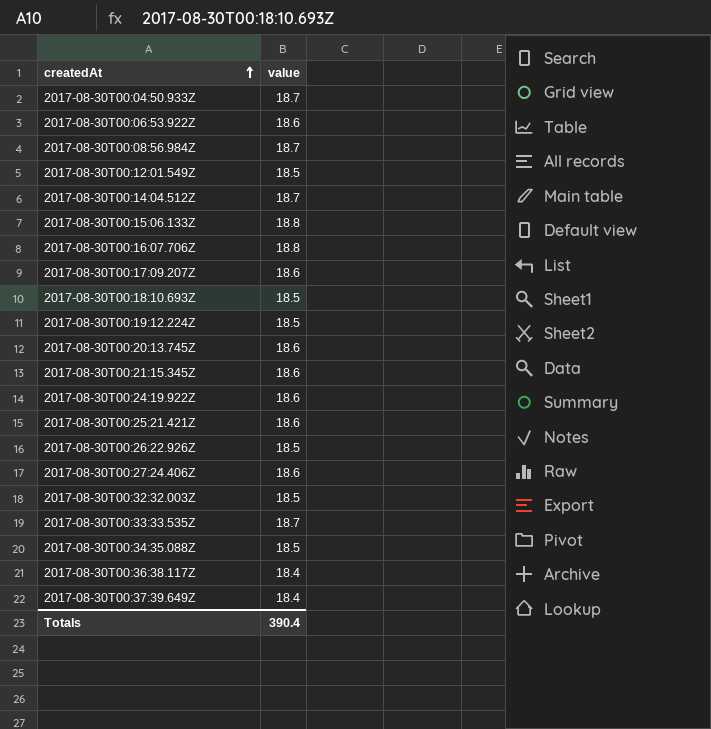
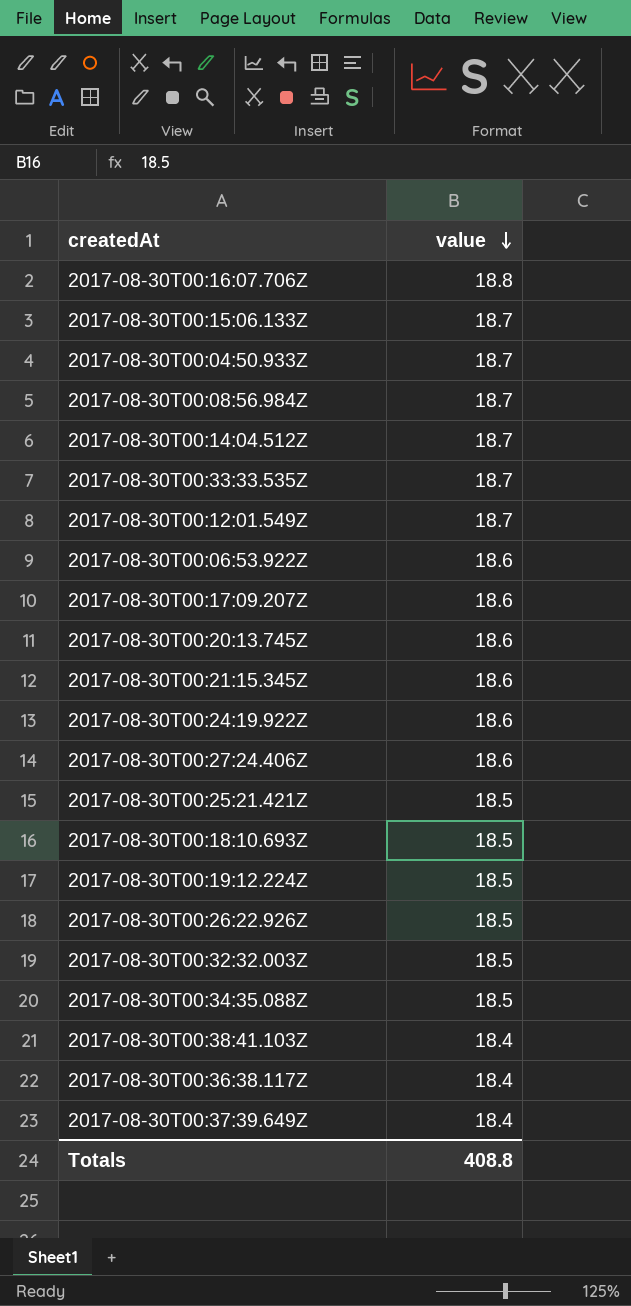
row order: createdAt ascending -> value descending
2017-08-30T00:15:06.133Z | value: 18.8 -> 18.7
2017-08-30T00:12:01.549Z | value: 18.5 -> 18.7
2017-08-30T00:25:21.421Z | value: 18.6 -> 18.5
row 2017-08-30T00:38:41.103Z: none -> 18.4
Totals | value: 390.4 -> 408.8

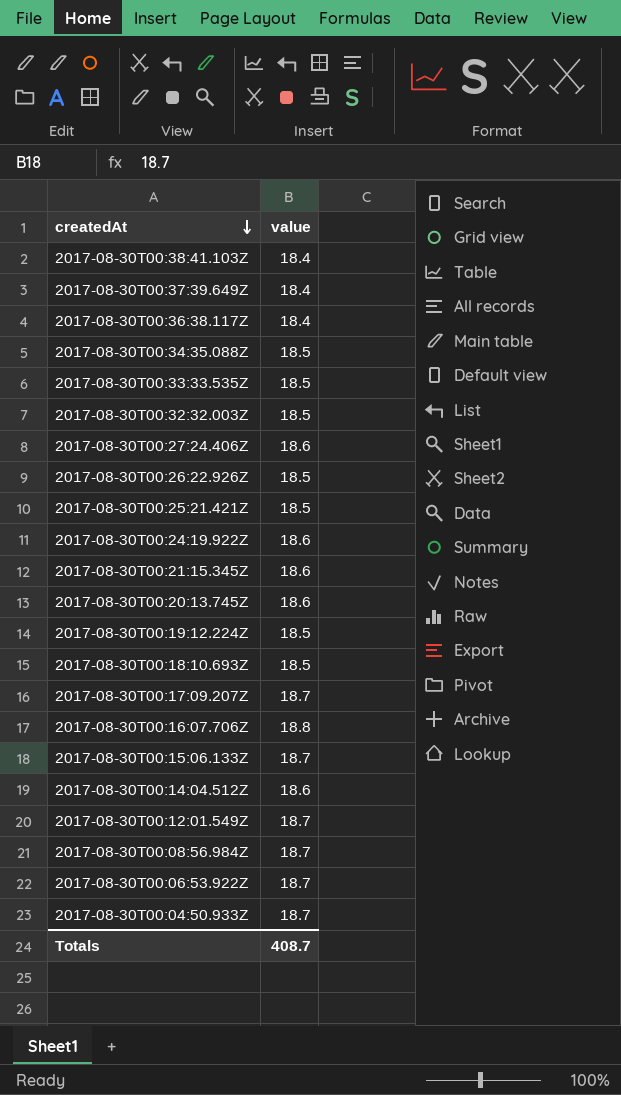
row order: value descending -> createdAt descending
2017-08-30T00:33:33.535Z | value: 18.7 -> 18.5
2017-08-30T00:17:09.207Z | value: 18.6 -> 18.7
2017-08-30T00:14:04.512Z | value: 18.7 -> 18.6
2017-08-30T00:06:53.922Z | value: 18.6 -> 18.7
Totals | value: 408.8 -> 408.7

